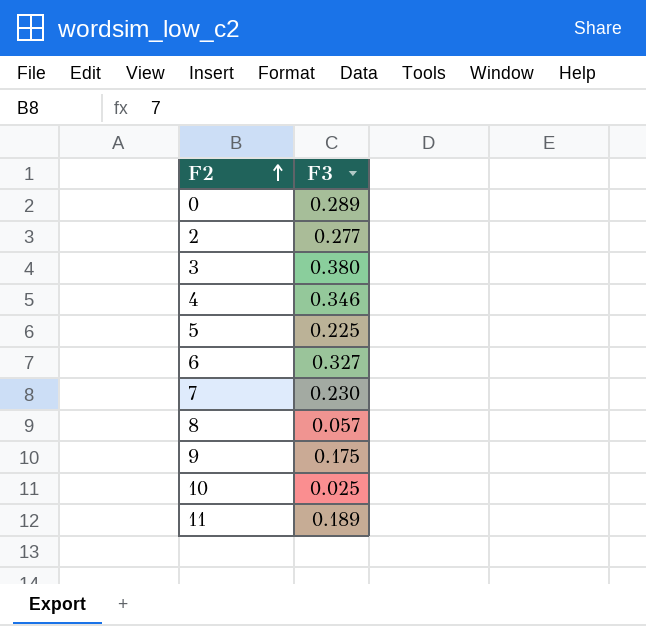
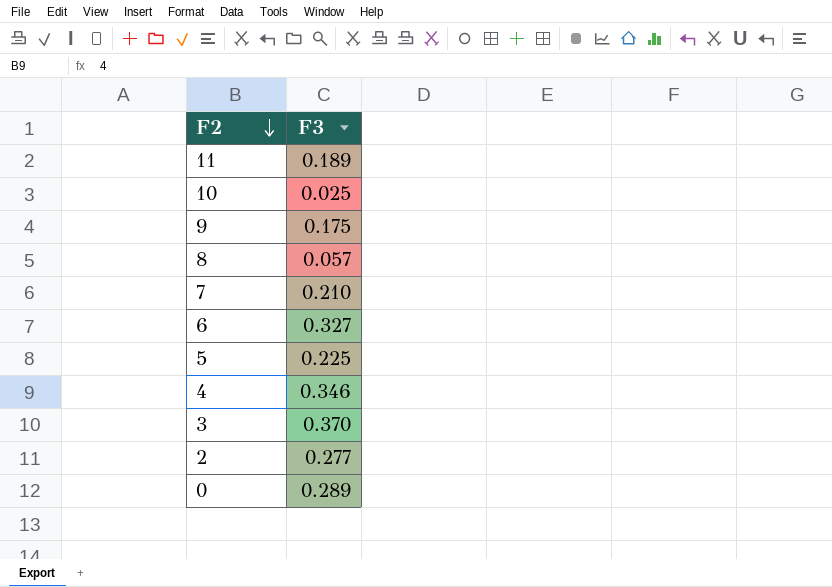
row order: F2 ascending -> F2 descending
7 | F3: 0.230 -> 0.210
3 | F3: 0.380 -> 0.370

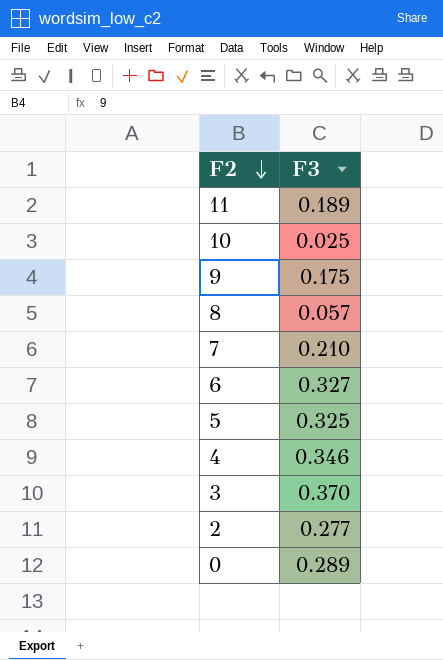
5 | F3: 0.225 -> 0.325

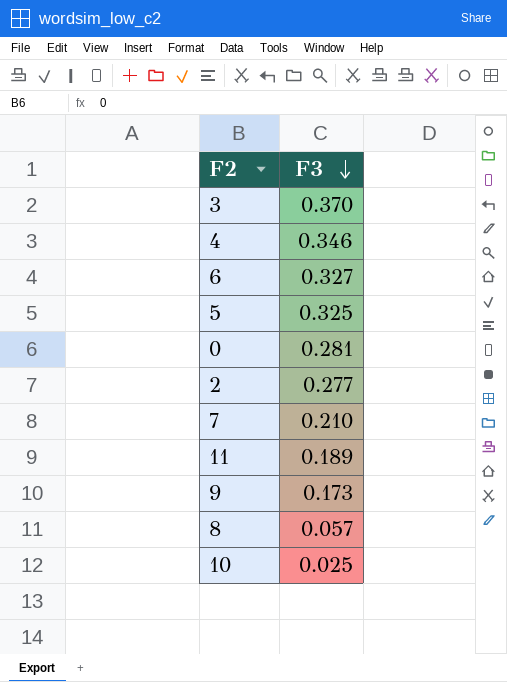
row order: F2 descending -> F3 descending
0 | F3: 0.289 -> 0.281
9 | F3: 0.175 -> 0.173

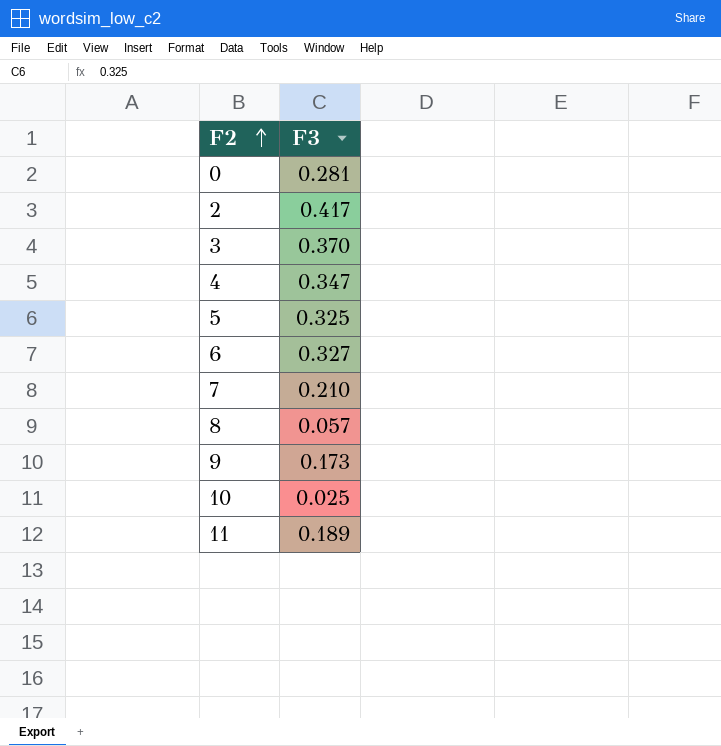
row order: F3 descending -> F2 ascending
2 | F3: 0.277 -> 0.417
4 | F3: 0.346 -> 0.347

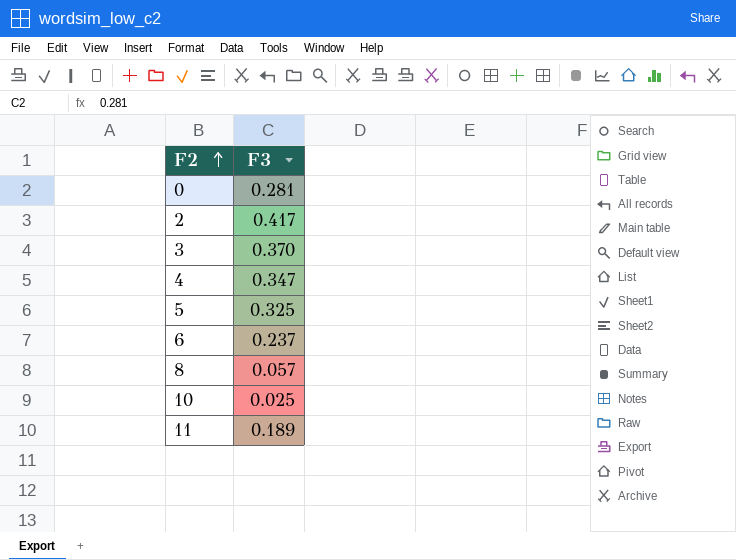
row 7: 0.210 -> none
row 9: 0.173 -> none
6 | F3: 0.327 -> 0.237

